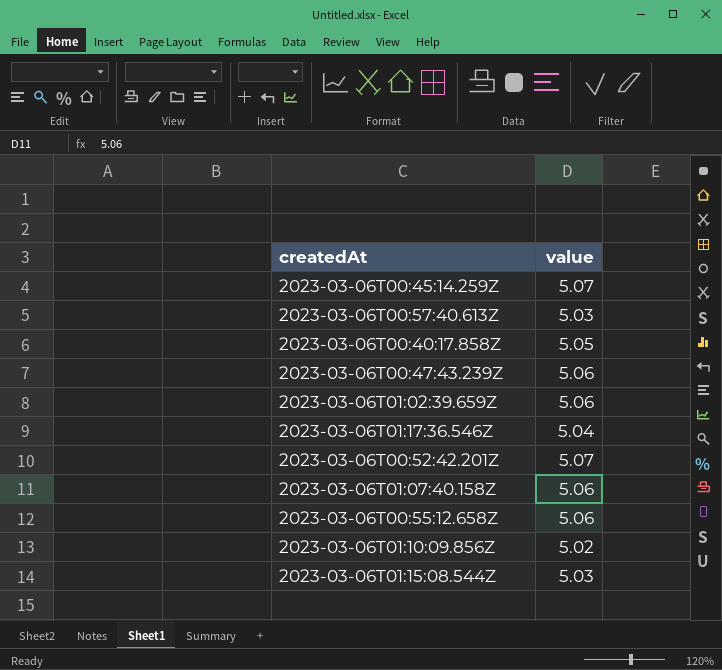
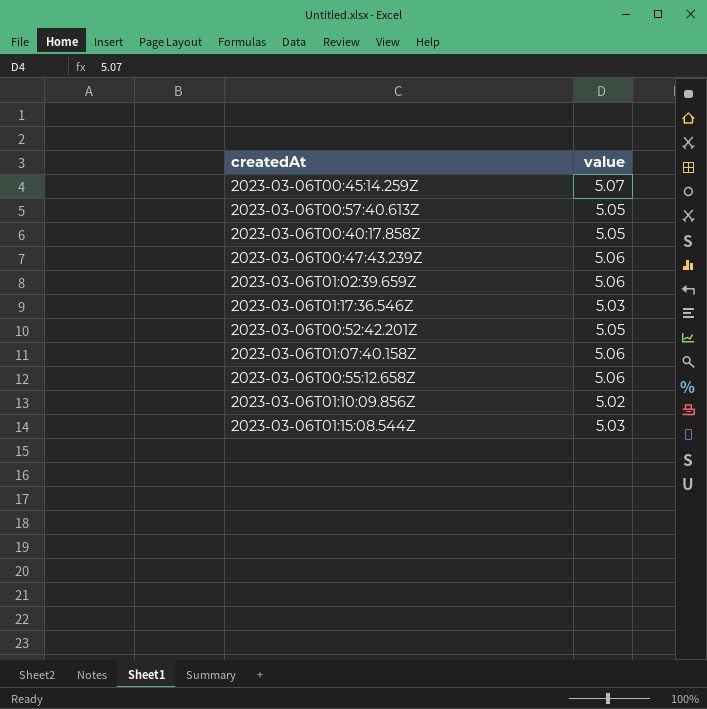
2023-03-06T00:57:40.613Z | value: 5.03 -> 5.05
2023-03-06T01:17:36.546Z | value: 5.04 -> 5.03
2023-03-06T00:52:42.201Z | value: 5.07 -> 5.05

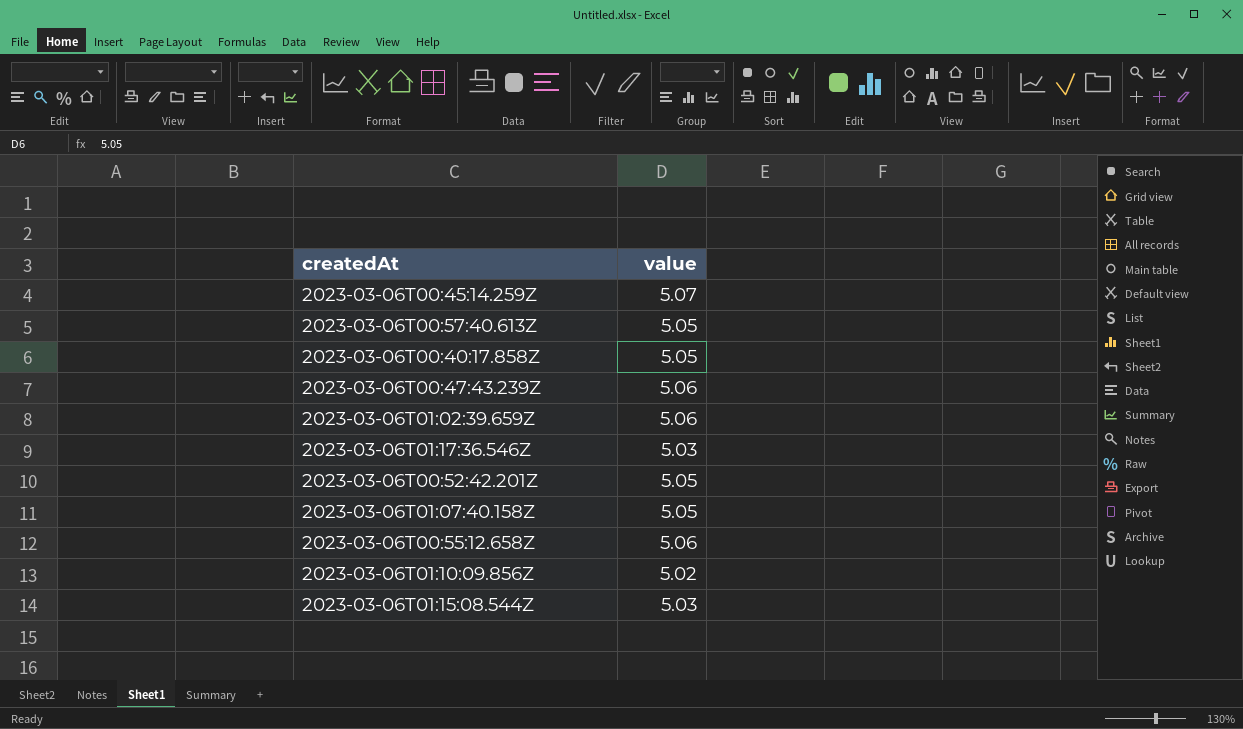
2023-03-06T01:07:40.158Z | value: 5.06 -> 5.05

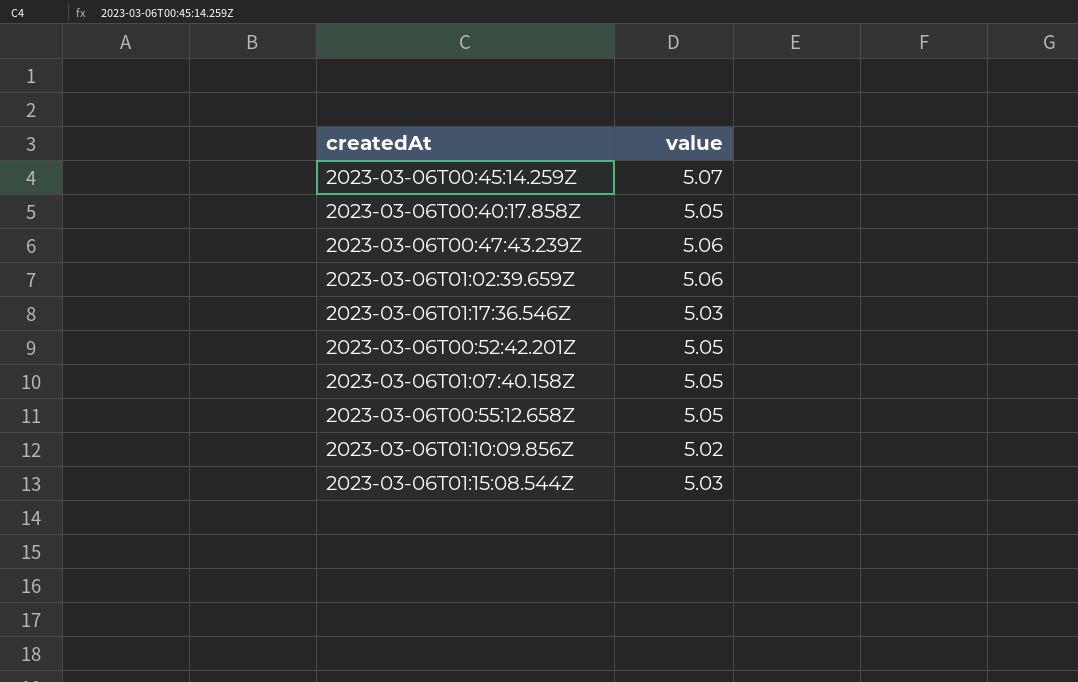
row 2023-03-06T00:57:40.613Z: 5.05 -> none
2023-03-06T00:55:12.658Z | value: 5.06 -> 5.05

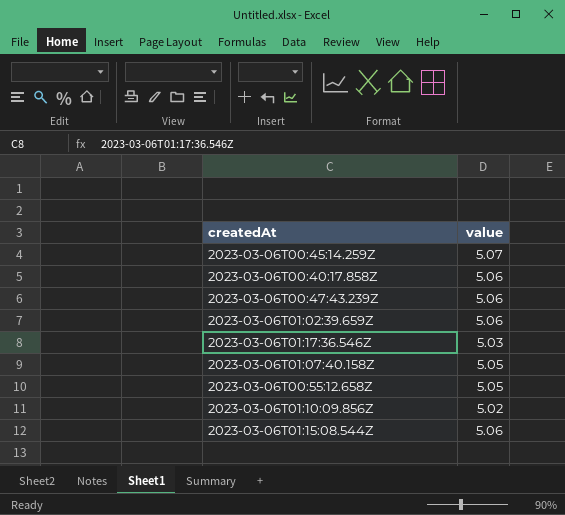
row 2023-03-06T00:52:42.201Z: 5.05 -> none
2023-03-06T00:40:17.858Z | value: 5.05 -> 5.06
2023-03-06T01:15:08.544Z | value: 5.03 -> 5.06

